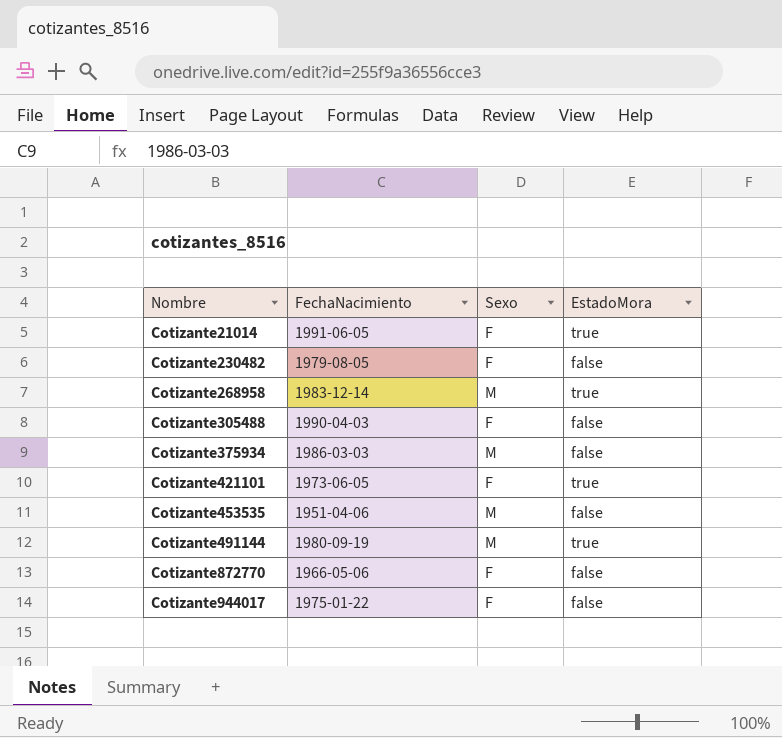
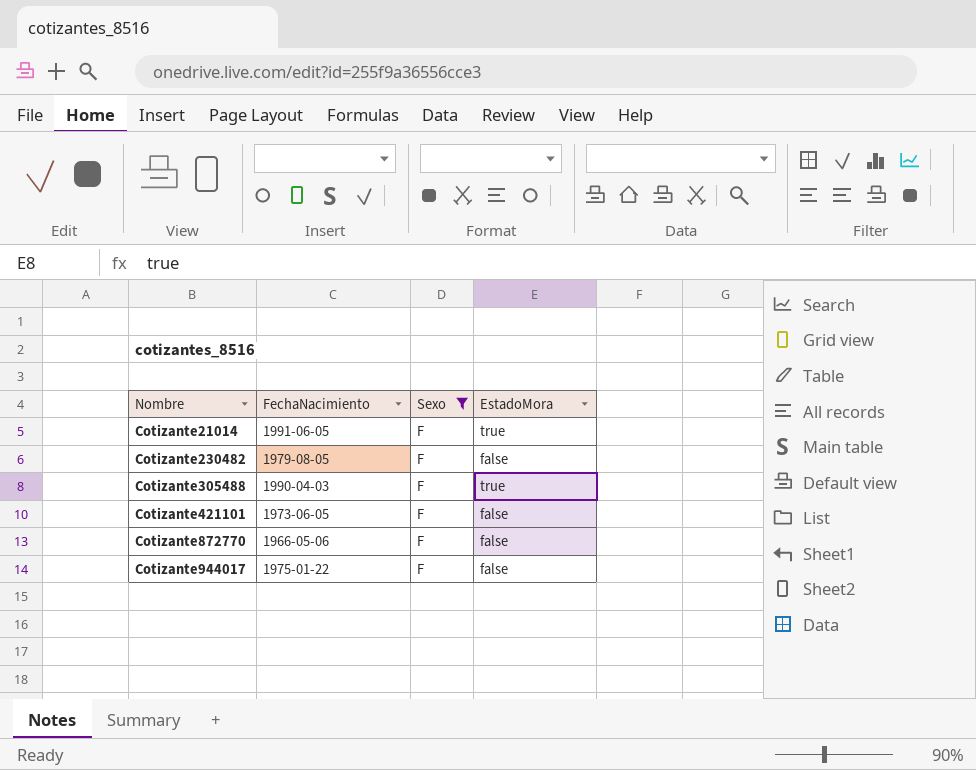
filter: none -> Sexo = F
Cotizante305488 | EstadoMora: false -> true
Cotizante421101 | EstadoMora: true -> false

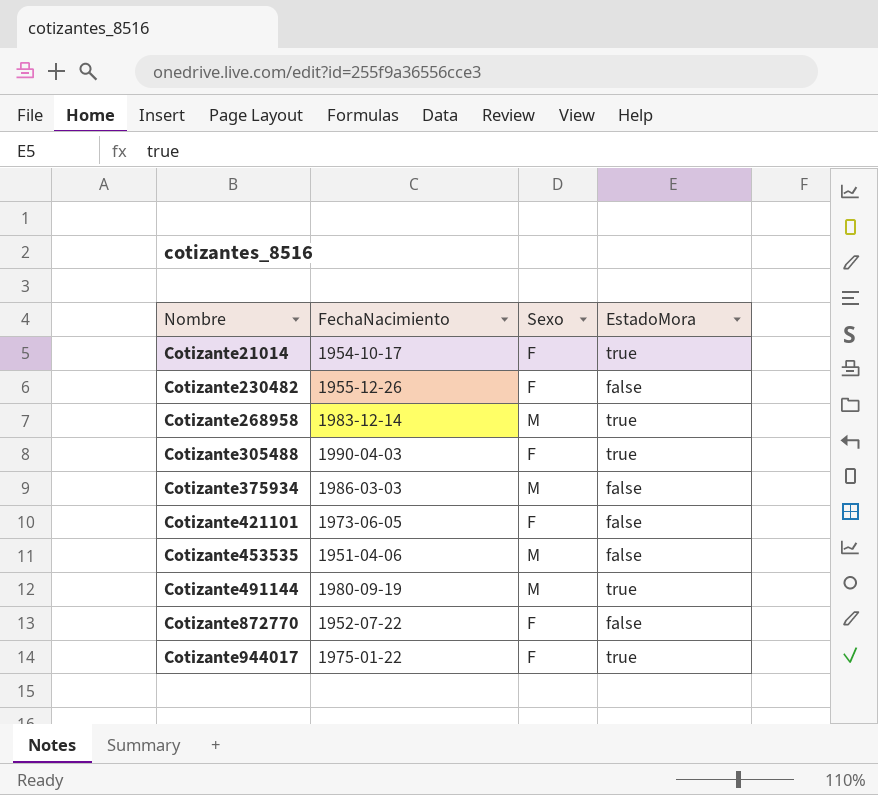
filter: Sexo = F -> none
Cotizante21014 | FechaNacimiento: 1991-06-05 -> 1954-10-17
Cotizante230482 | FechaNacimiento: 1979-08-05 -> 1955-12-26
Cotizante872770 | FechaNacimiento: 1966-05-06 -> 1952-07-22
Cotizante944017 | EstadoMora: false -> true

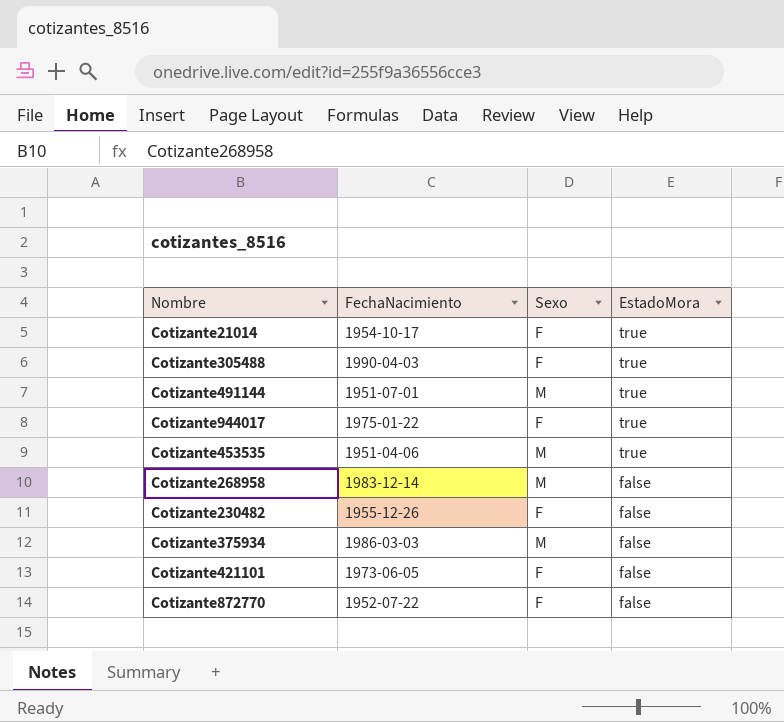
row order: Nombre ascending -> EstadoMora descending
Cotizante491144 | FechaNacimiento: 1980-09-19 -> 1951-07-01
Cotizante453535 | EstadoMora: false -> true
Cotizante268958 | EstadoMora: true -> false

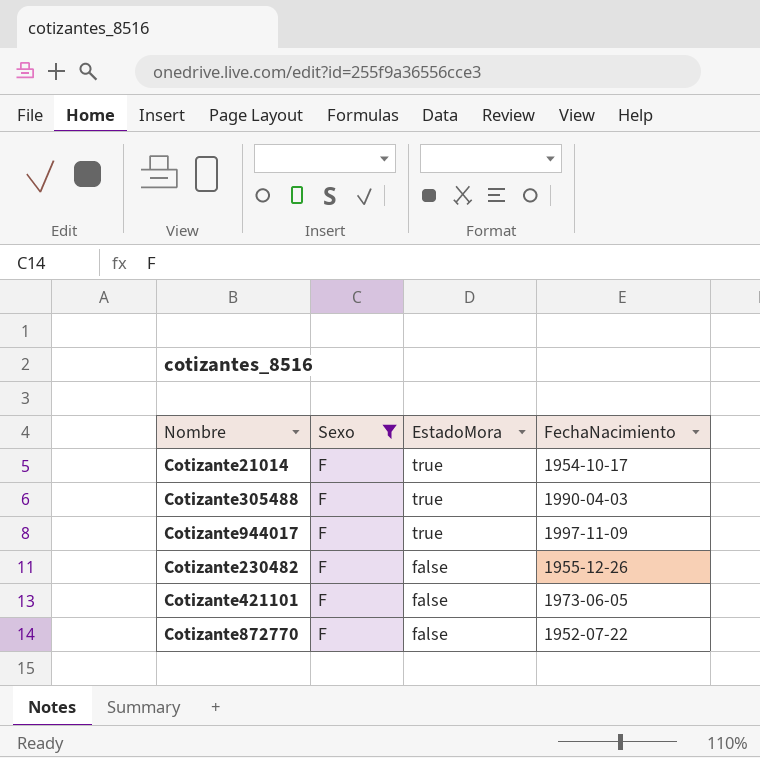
filter: none -> Sexo = F
column FechaNacimiento | position: 2 -> 4
Cotizante944017 | FechaNacimiento: 1975-01-22 -> 1997-11-09

